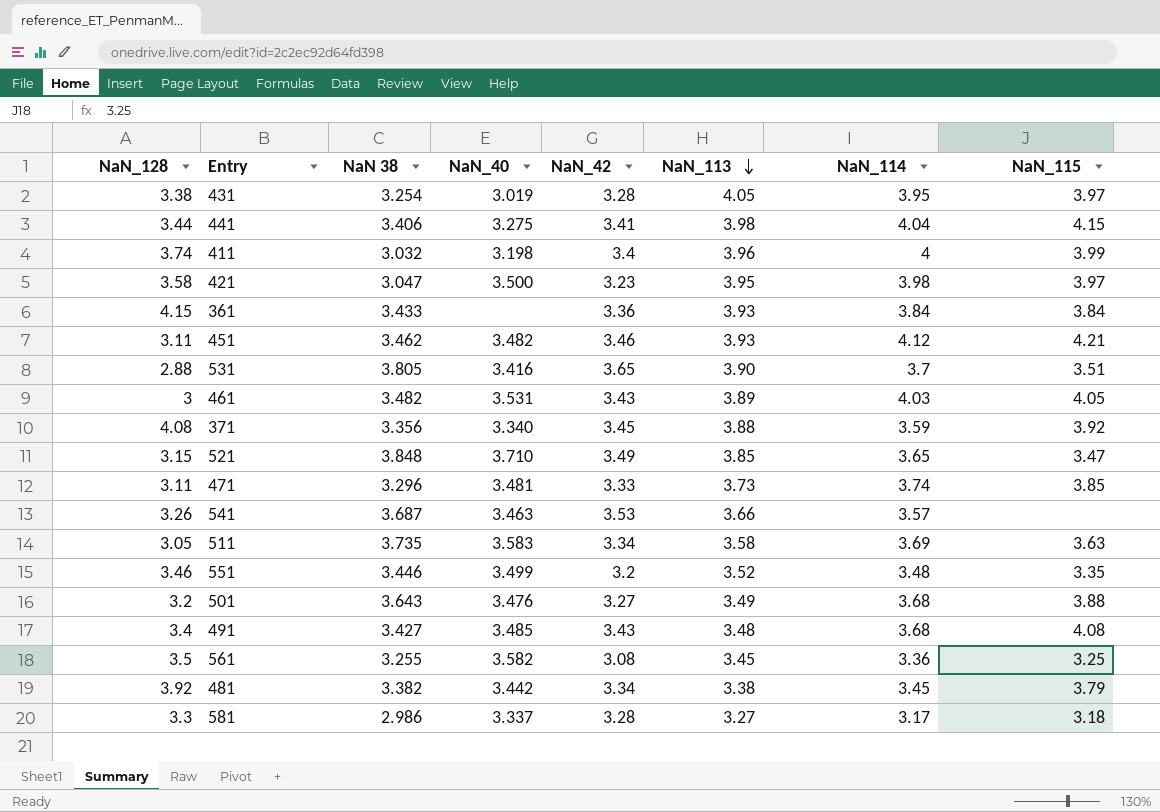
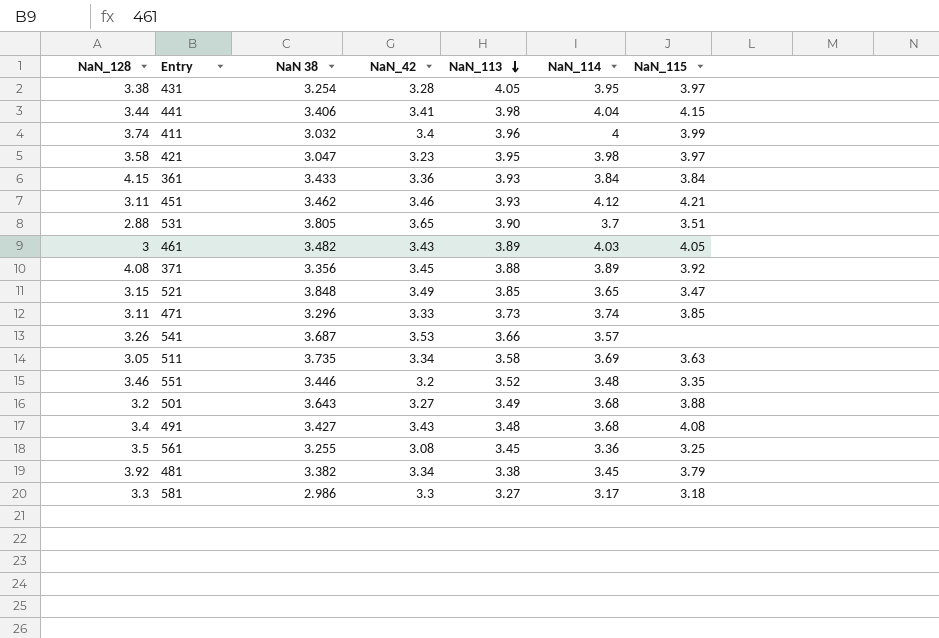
column NaN_40 | position: 4 -> none
371 | NaN_114: 3.59 -> 3.89
581 | NaN_42: 3.28 -> 3.3

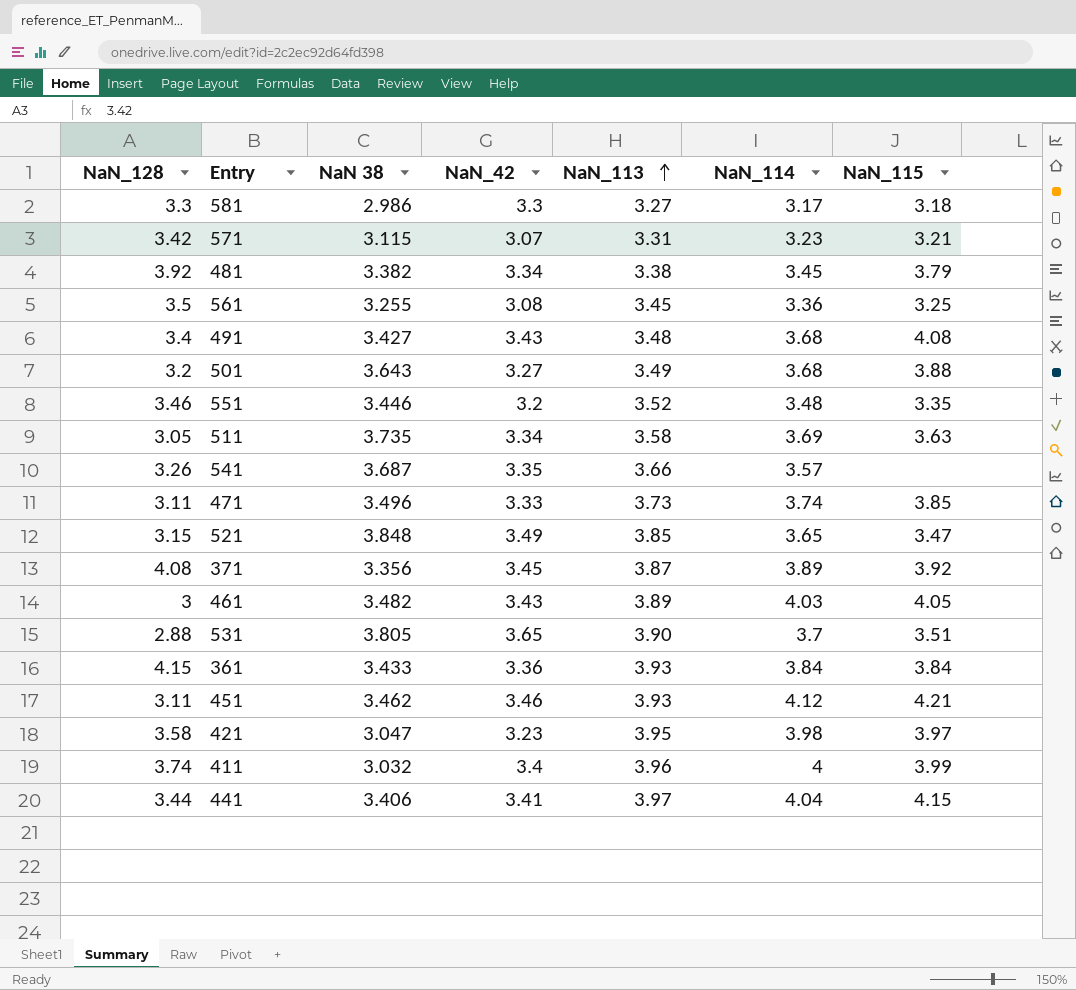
row order: NaN_113 descending -> NaN_113 ascending
row 431: 3.38 | 3.254 | 3.28 | 4.05 | 3.95 | 3.97 -> none
row 571: none -> 3.42 | 3.115 | 3.07 | 3.31 | 3.23 | 3.21
541 | NaN_42: 3.53 -> 3.35
471 | NaN 38: 3.296 -> 3.496
371 | NaN_113: 3.88 -> 3.87
441 | NaN_113: 3.98 -> 3.97

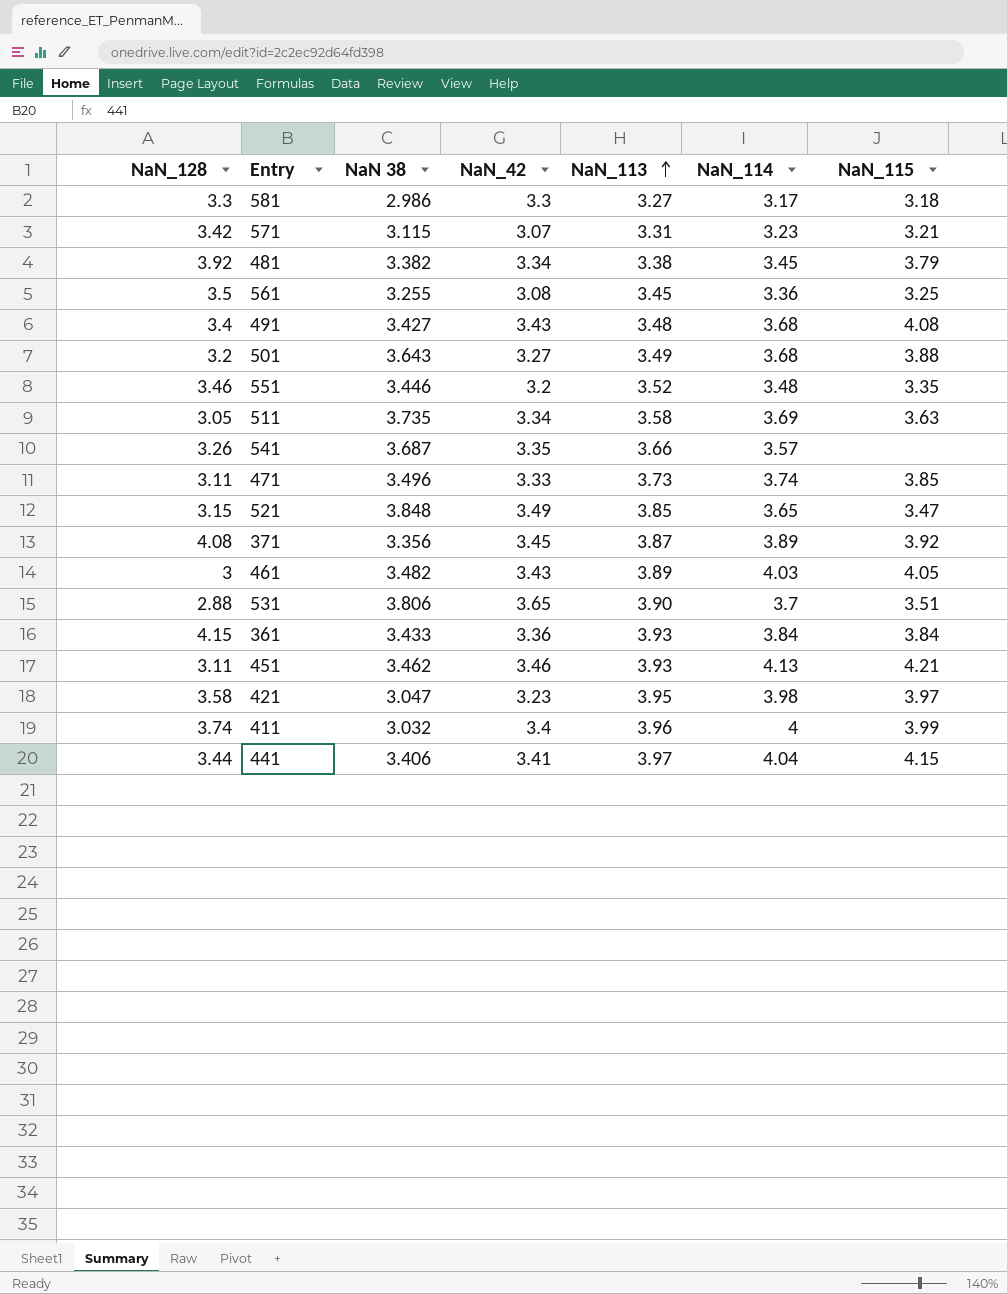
531 | NaN 38: 3.805 -> 3.806
451 | NaN_114: 4.12 -> 4.13

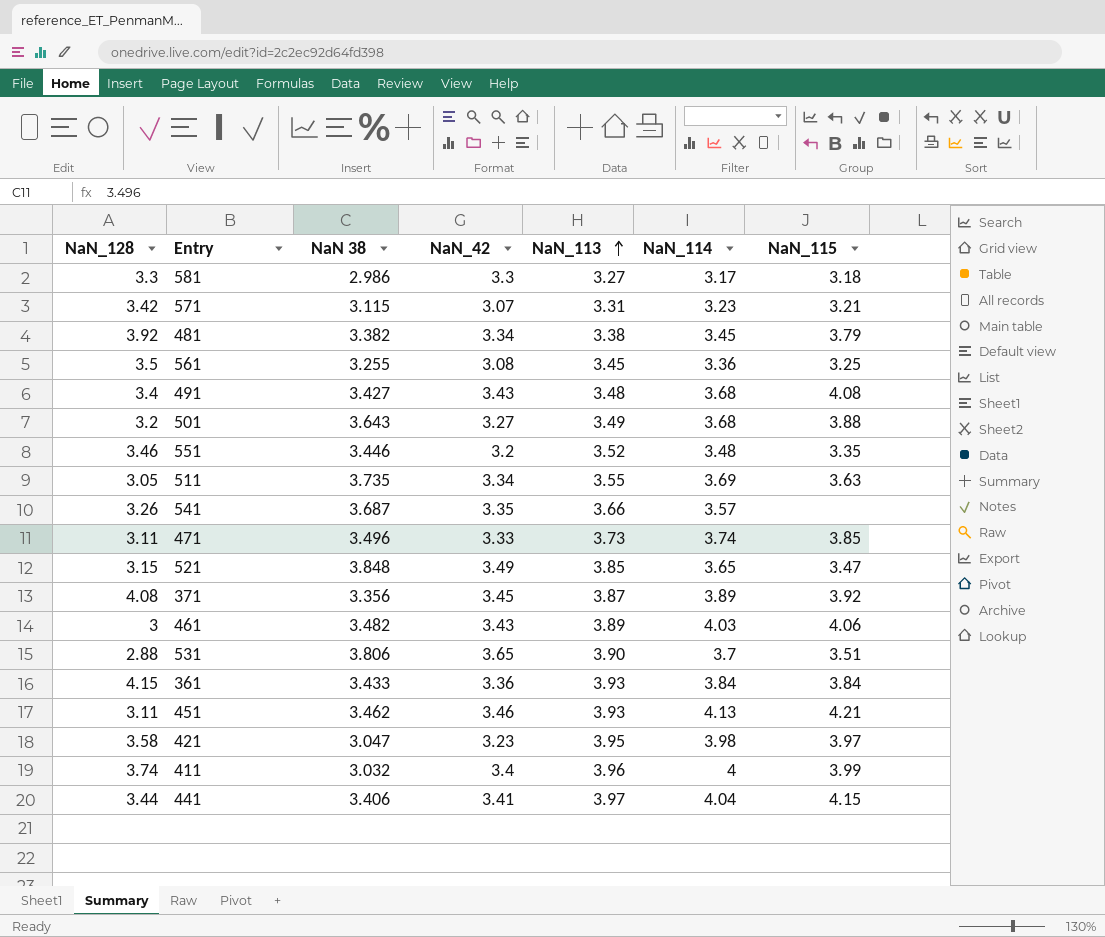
511 | NaN_113: 3.58 -> 3.55
461 | NaN_115: 4.05 -> 4.06

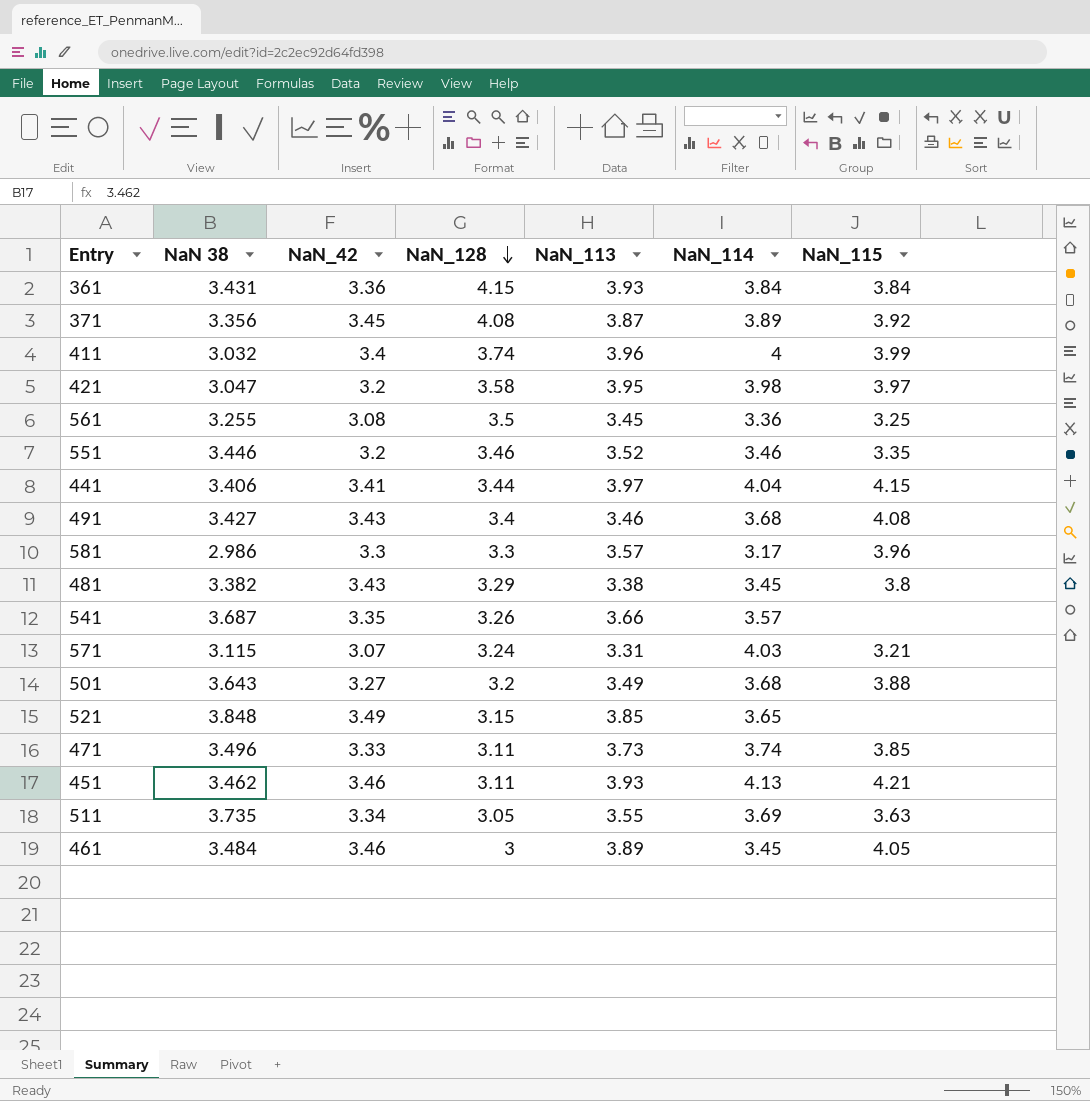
row order: NaN_113 ascending -> NaN_128 descending
column NaN_128 | position: 1 -> 4
row 531: 2.88 | 3.806 | 3.65 | 3.90 | 3.7 | 3.51 -> none
361 | NaN 38: 3.433 -> 3.431
421 | NaN_42: 3.23 -> 3.2
551 | NaN_114: 3.48 -> 3.46
491 | NaN_113: 3.48 -> 3.46
581 | NaN_113: 3.27 -> 3.57
581 | NaN_115: 3.18 -> 3.96
481 | NaN_42: 3.34 -> 3.43
481 | NaN_128: 3.92 -> 3.29
481 | NaN_115: 3.79 -> 3.8
571 | NaN_128: 3.42 -> 3.24
571 | NaN_114: 3.23 -> 4.03
521 | NaN_115: 3.47 -> none
461 | NaN 38: 3.482 -> 3.484
461 | NaN_42: 3.43 -> 3.46
461 | NaN_114: 4.03 -> 3.45
461 | NaN_115: 4.06 -> 4.05

